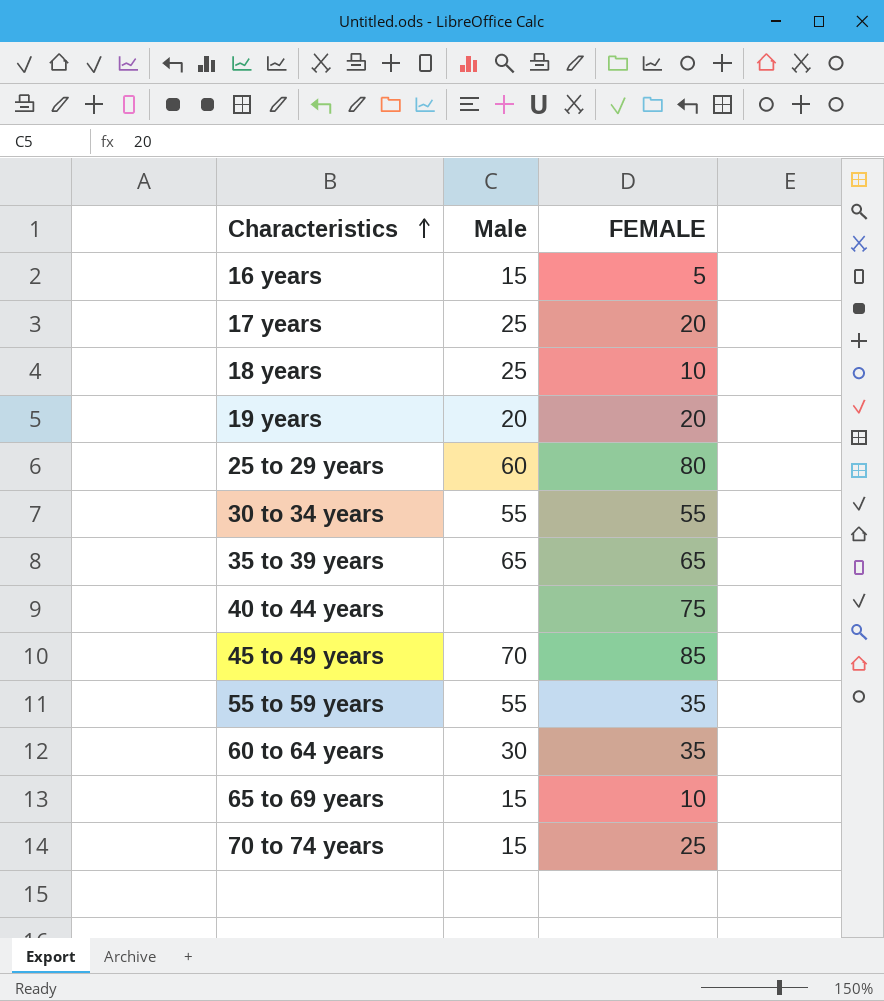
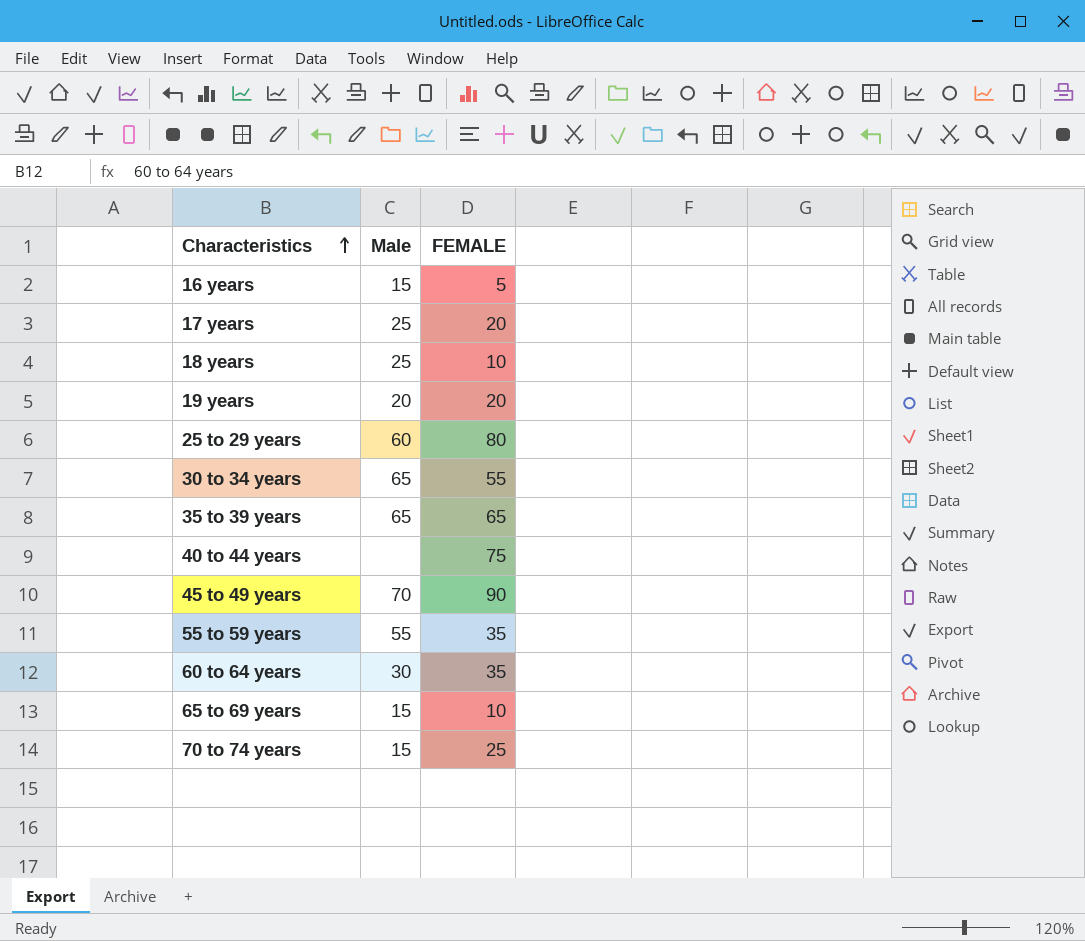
30 to 34 years | Male: 55 -> 65
45 to 49 years | FEMALE: 85 -> 90

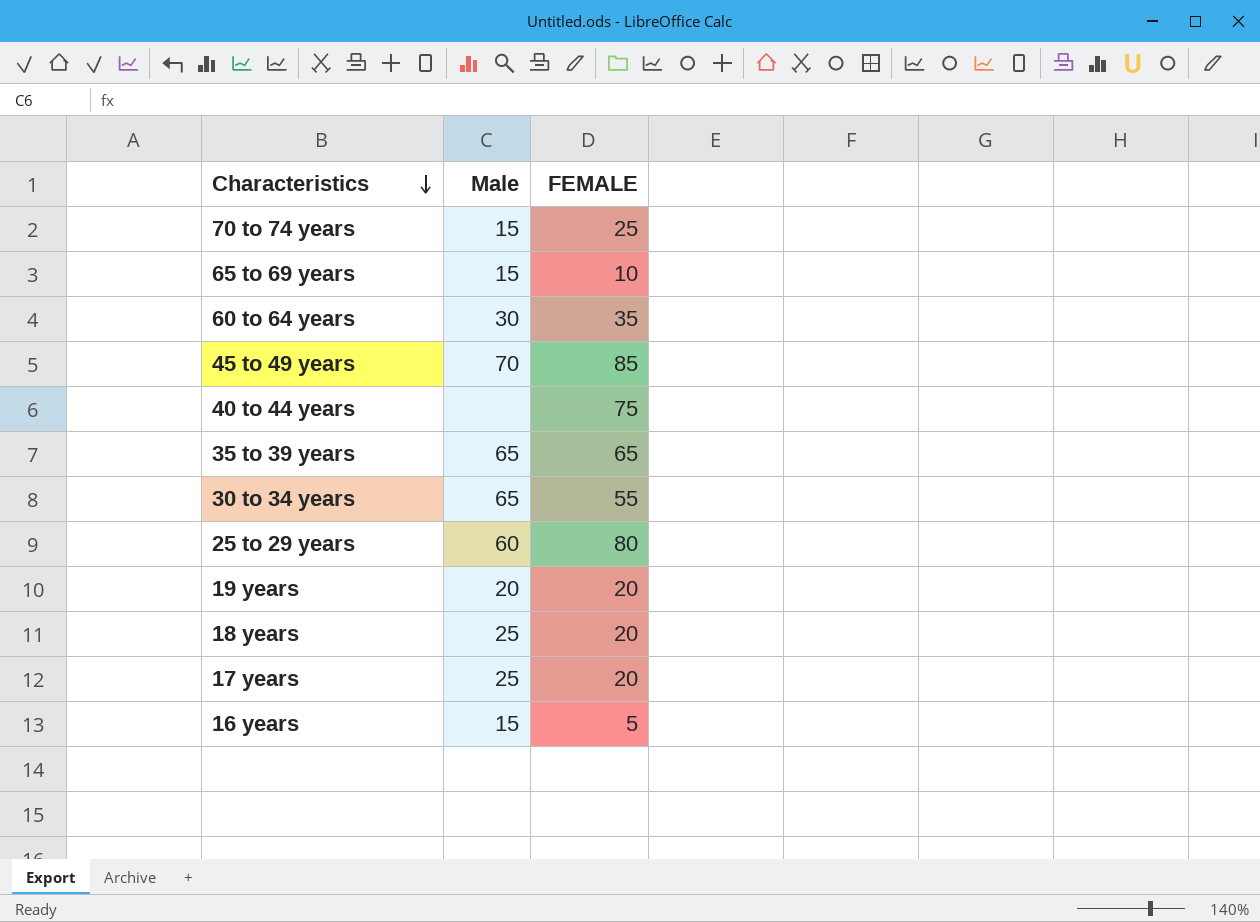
row order: Characteristics ascending -> Characteristics descending
row 55 to 59 years: 55 | 35 -> none
45 to 49 years | FEMALE: 90 -> 85
18 years | FEMALE: 10 -> 20

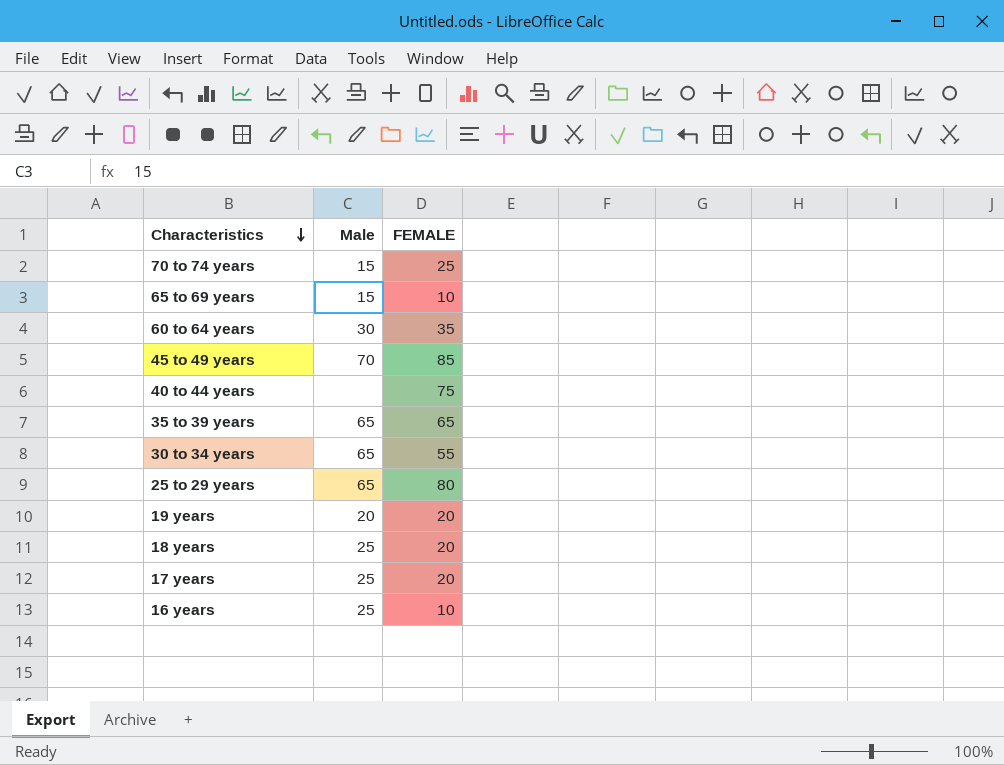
25 to 29 years | Male: 60 -> 65
16 years | Male: 15 -> 25
16 years | FEMALE: 5 -> 10

